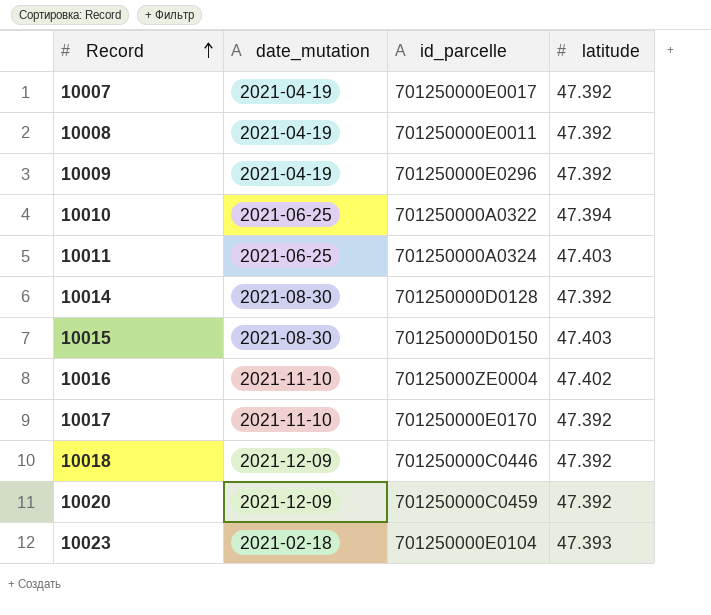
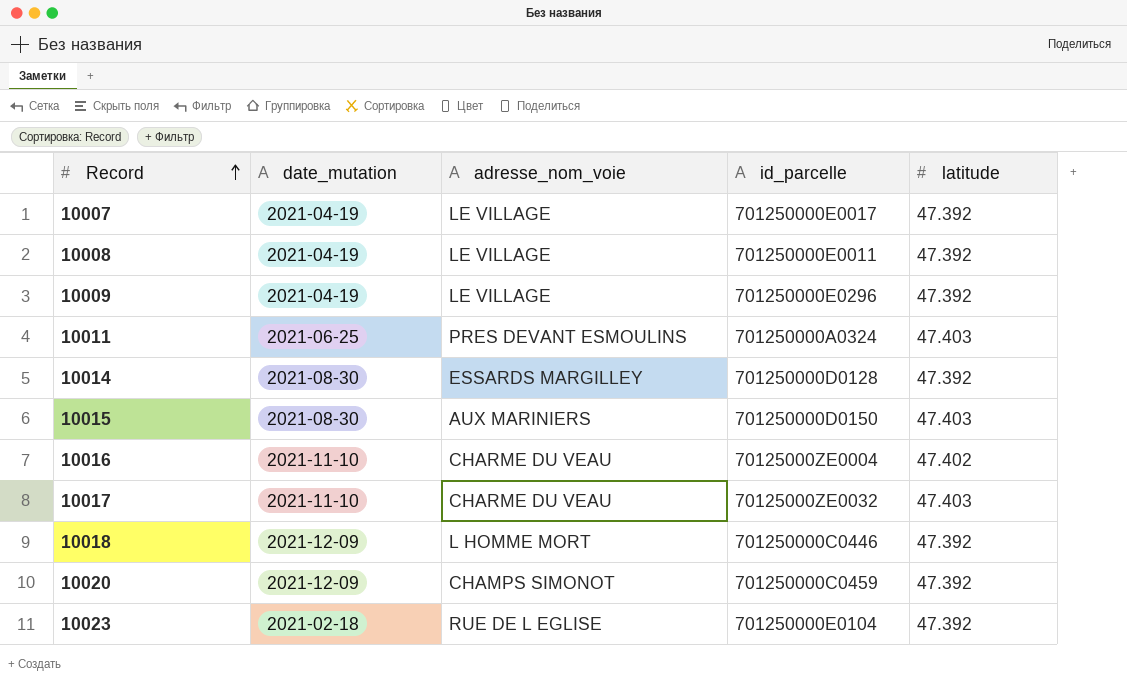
column adresse_nom_voie | position: none -> 3
row 10010: 2021-06-25 | 701250000A0322 | 47.394 -> none
10017 | id_parcelle: 701250000E0170 -> 70125000ZE0032
10017 | latitude: 47.392 -> 47.403
10023 | latitude: 47.393 -> 47.392

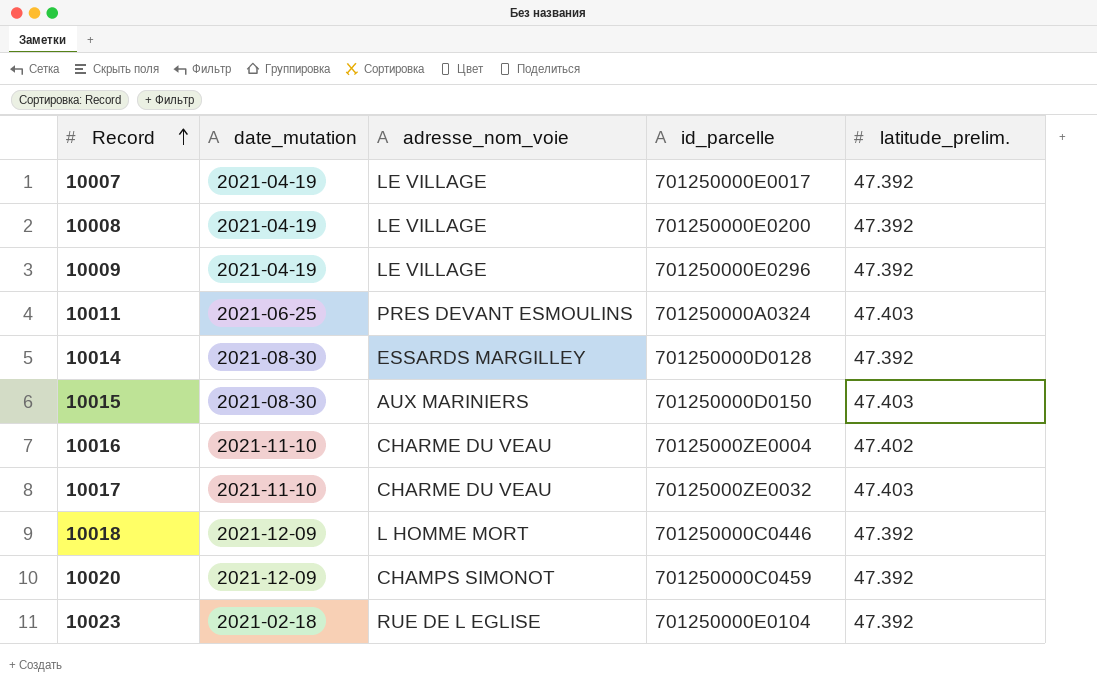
column name: latitude -> latitude_prelim.
10008 | id_parcelle: 701250000E0011 -> 701250000E0200

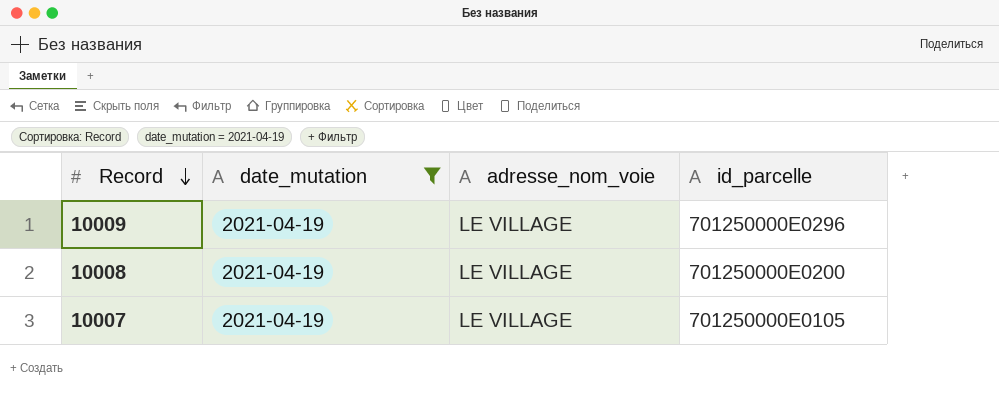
filter: none -> date_mutation = 2021-04-19
row order: Record ascending -> Record descending
column latitude_prelim. | position: 5 -> none
10007 | id_parcelle: 701250000E0017 -> 701250000E0105

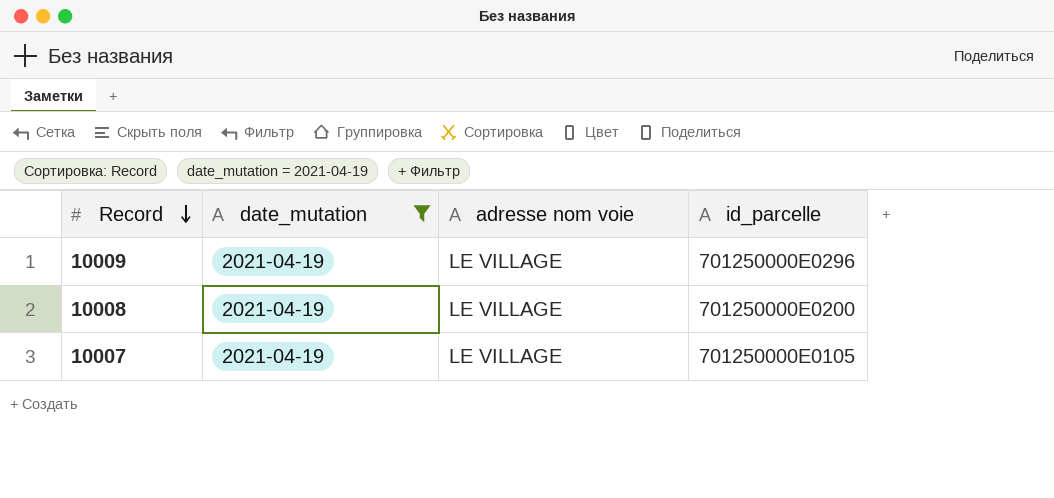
column name: adresse_nom_voie -> adresse nom voie

